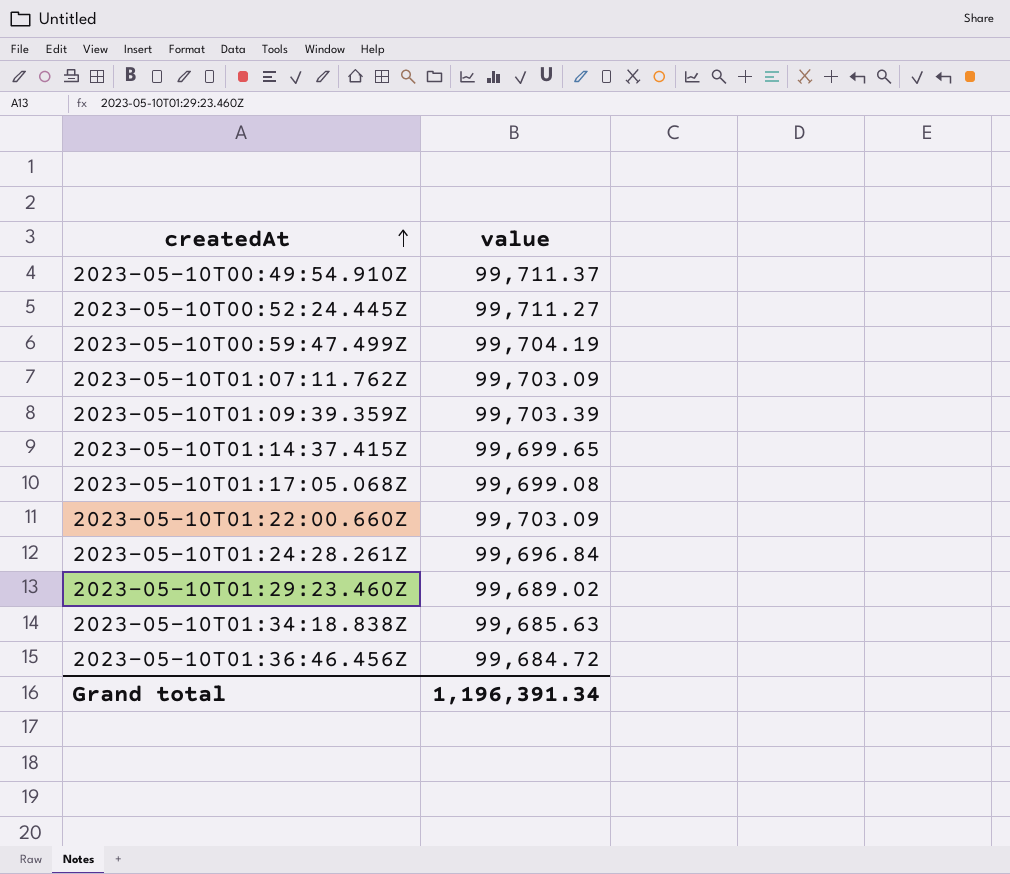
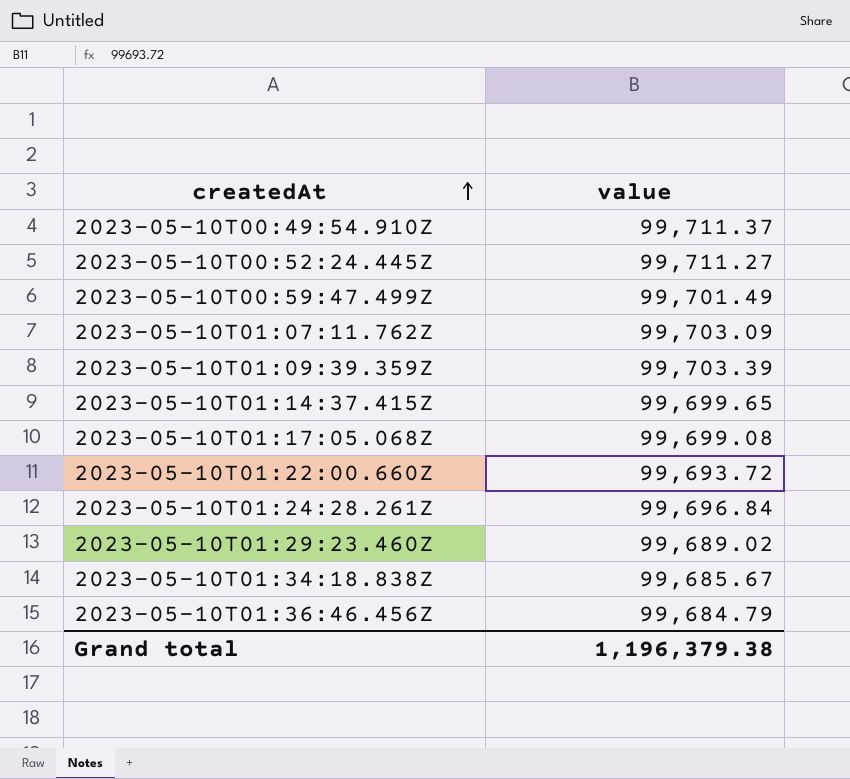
2023-05-10T00:59:47.499Z | value: 99,704.19 -> 99,701.49
2023-05-10T01:22:00.660Z | value: 99,703.09 -> 99,693.72
2023-05-10T01:34:18.838Z | value: 99,685.63 -> 99,685.67
2023-05-10T01:36:46.456Z | value: 99,684.72 -> 99,684.79
Grand total | value: 1,196,391.34 -> 1,196,379.38

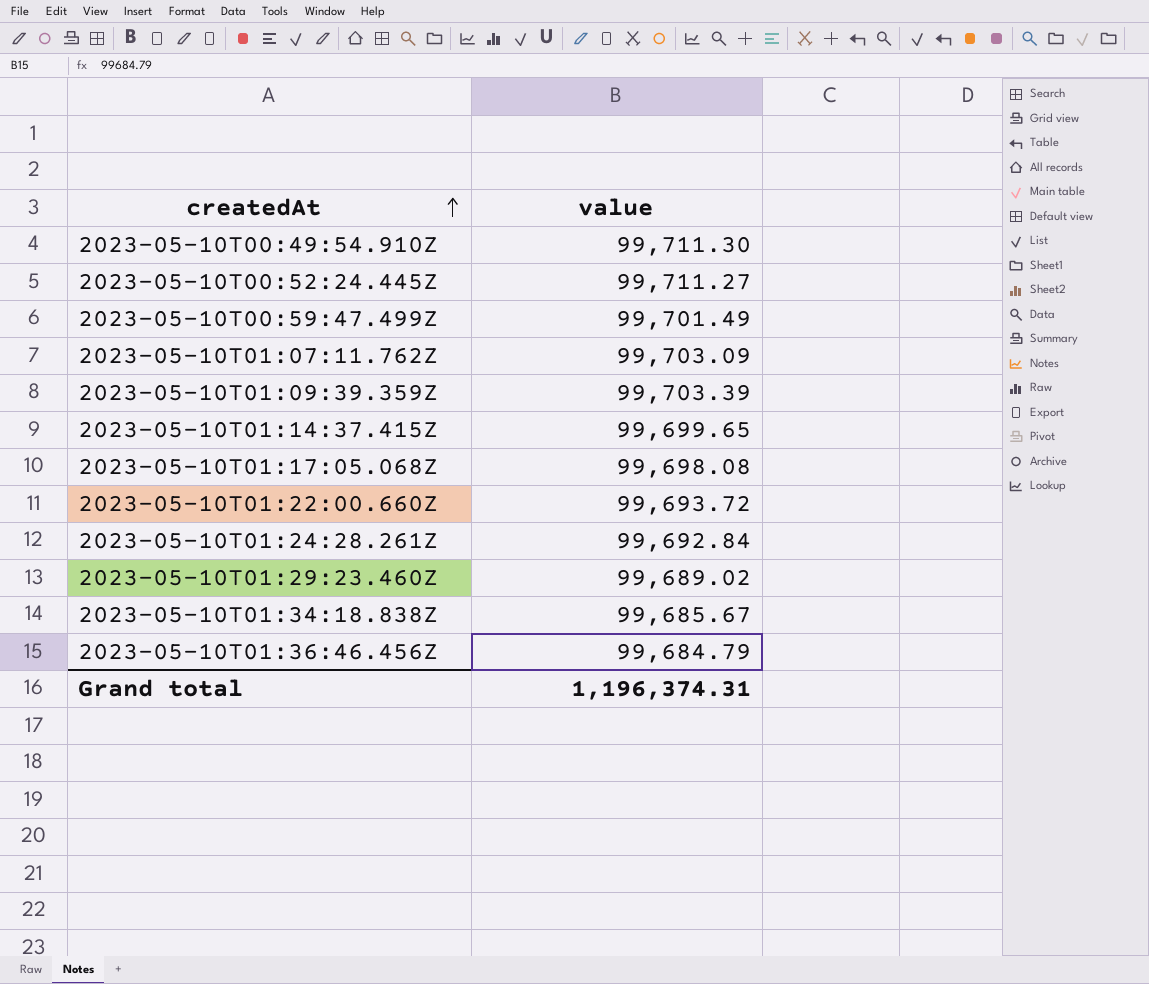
2023-05-10T00:49:54.910Z | value: 99,711.37 -> 99,711.30
2023-05-10T01:17:05.068Z | value: 99,699.08 -> 99,698.08
2023-05-10T01:24:28.261Z | value: 99,696.84 -> 99,692.84
Grand total | value: 1,196,379.38 -> 1,196,374.31

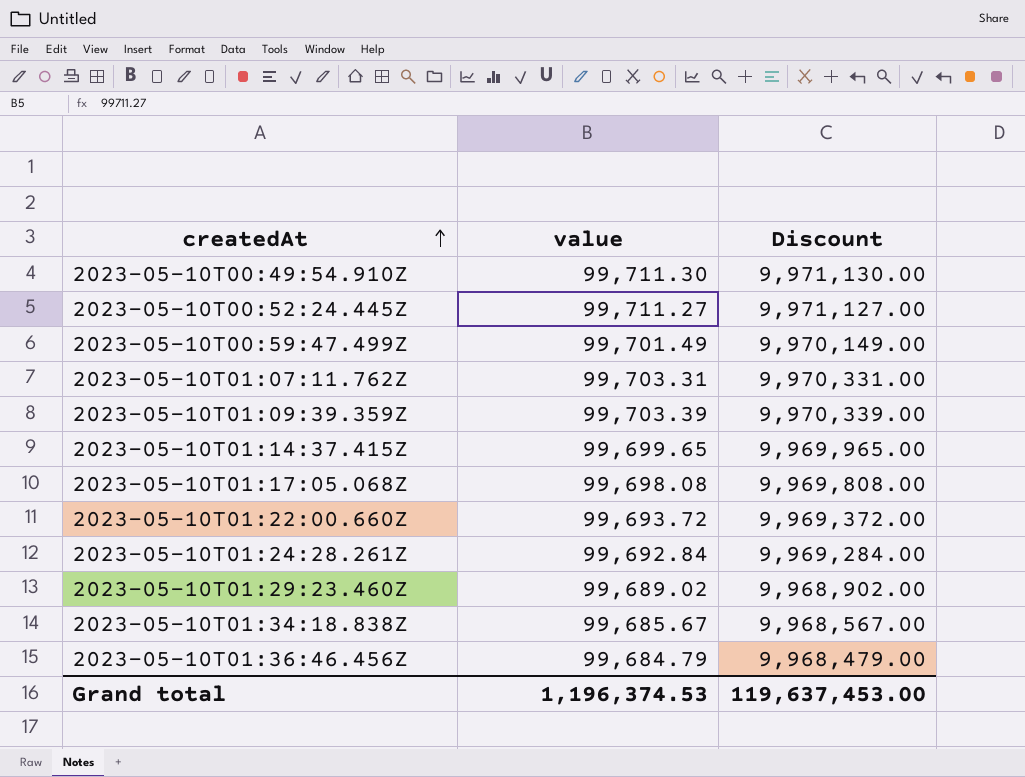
column Discount | formula: none -> [value] * 100
2023-05-10T01:07:11.762Z | value: 99,703.09 -> 99,703.31
Grand total | value: 1,196,374.31 -> 1,196,374.53

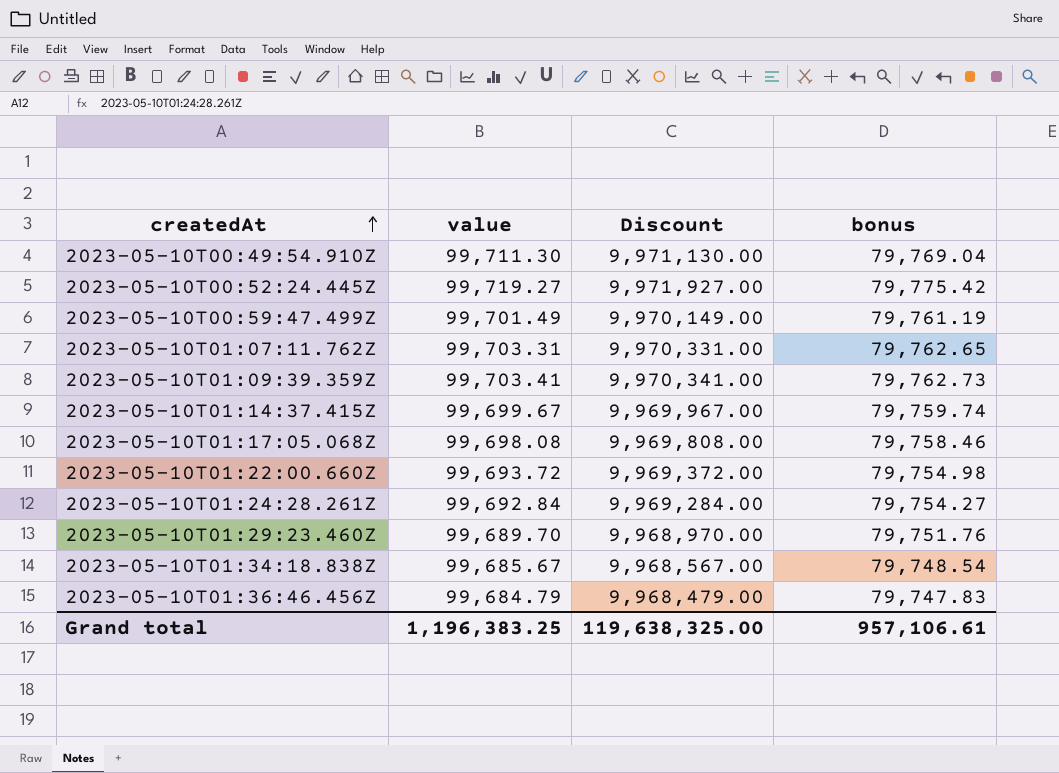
column bonus | formula: none -> [value] * 0.8
2023-05-10T00:52:24.445Z | value: 99,711.27 -> 99,719.27
2023-05-10T00:52:24.445Z | Discount: 9,971,127.00 -> 9,971,927.00
2023-05-10T01:09:39.359Z | value: 99,703.39 -> 99,703.41
2023-05-10T01:09:39.359Z | Discount: 9,970,339.00 -> 9,970,341.00
2023-05-10T01:14:37.415Z | value: 99,699.65 -> 99,699.67
2023-05-10T01:14:37.415Z | Discount: 9,969,965.00 -> 9,969,967.00
2023-05-10T01:29:23.460Z | value: 99,689.02 -> 99,689.70
2023-05-10T01:29:23.460Z | Discount: 9,968,902.00 -> 9,968,970.00
Grand total | value: 1,196,374.53 -> 1,196,383.25
Grand total | Discount: 119,637,453.00 -> 119,638,325.00

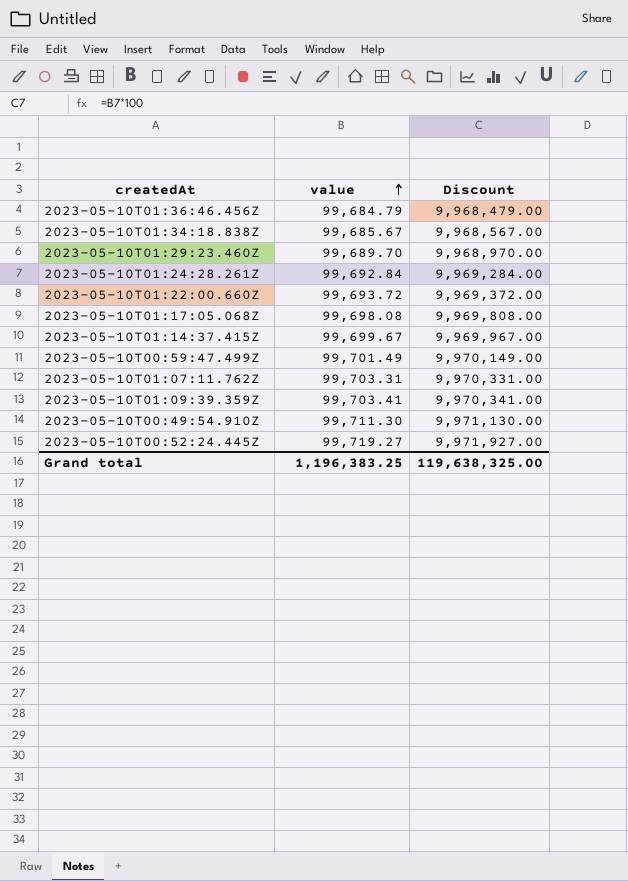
row order: createdAt ascending -> value ascending
column bonus | formula: [value] * 0.8 -> none

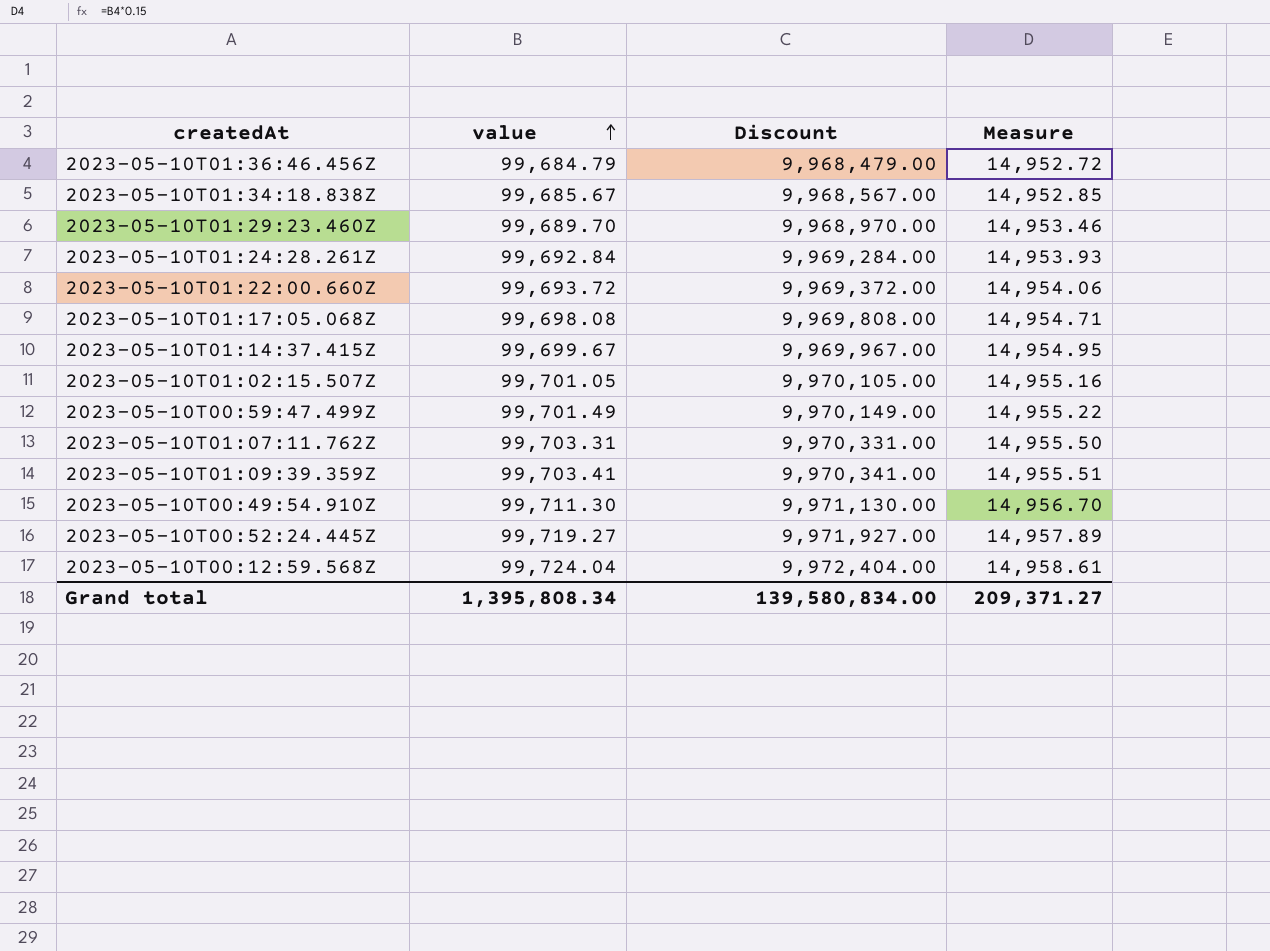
column Measure | formula: none -> [value] * 0.15
row 2023-05-10T01:02:15.507Z: none -> 99,701.05 | 9,970,105.00 | 14,955.16
row 2023-05-10T00:12:59.568Z: none -> 99,724.04 | 9,972,404.00 | 14,958.61
Grand total | value: 1,196,383.25 -> 1,395,808.34
Grand total | Discount: 119,638,325.00 -> 139,580,834.00

